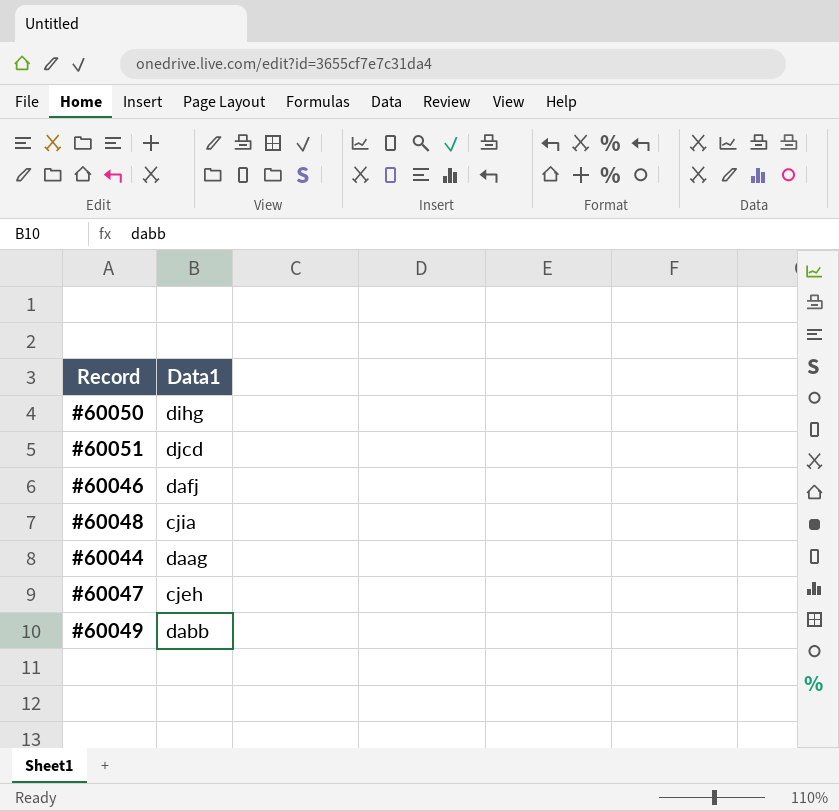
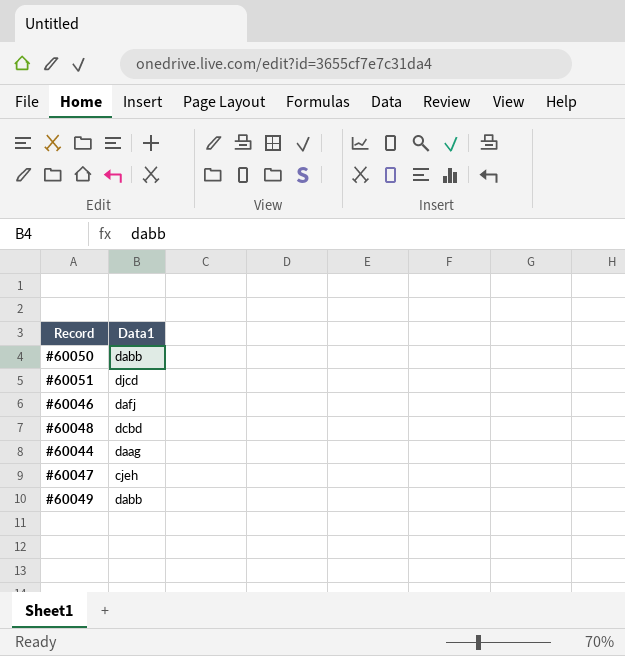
#60050 | Data1: dihg -> dabb
#60048 | Data1: cjia -> dcbd

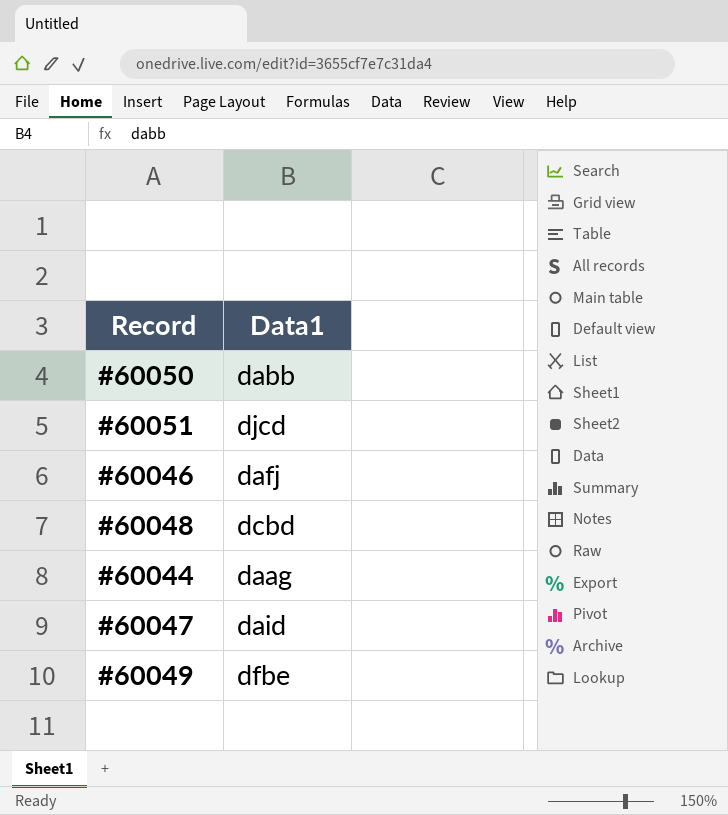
#60047 | Data1: cjeh -> daid
#60049 | Data1: dabb -> dfbe

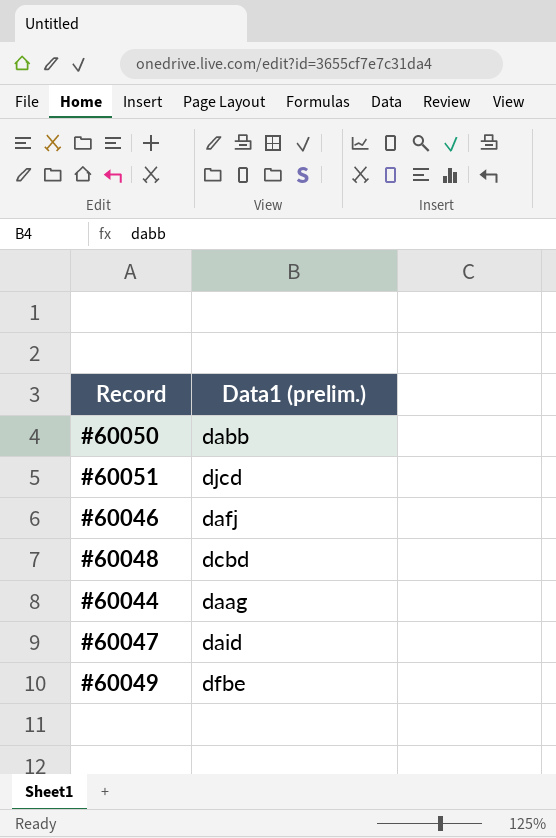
column name: Data1 -> Data1 (prelim.)

